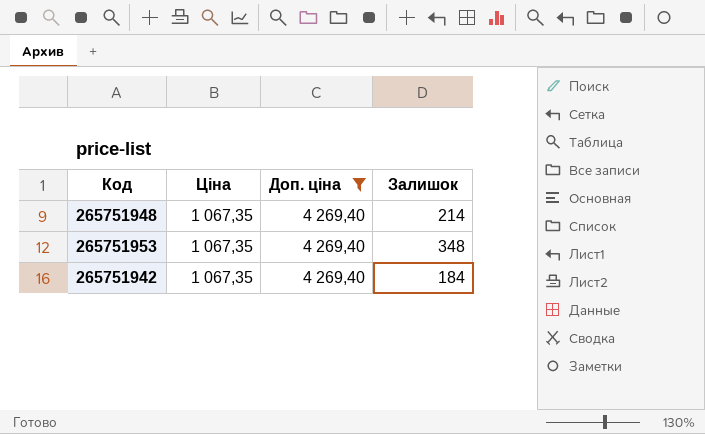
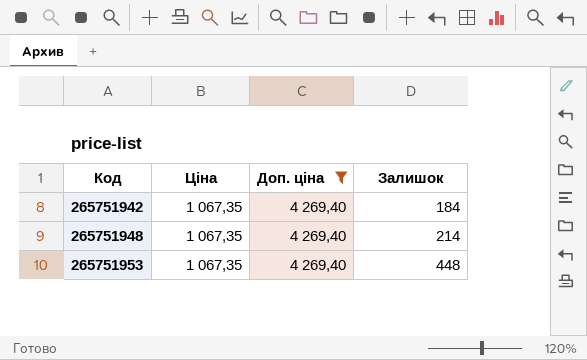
row order: none -> Код ascending
265751953 | Залишок: 348 -> 448

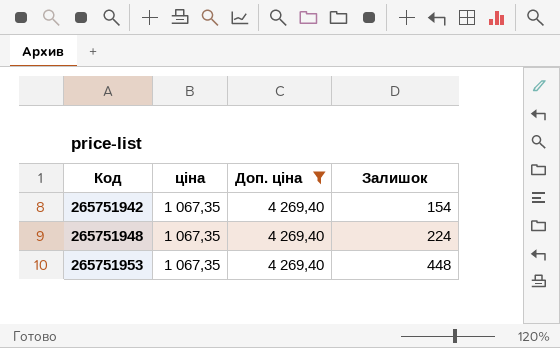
column name: Ціна -> ціна
265751942 | Залишок: 184 -> 154
265751948 | Залишок: 214 -> 224

